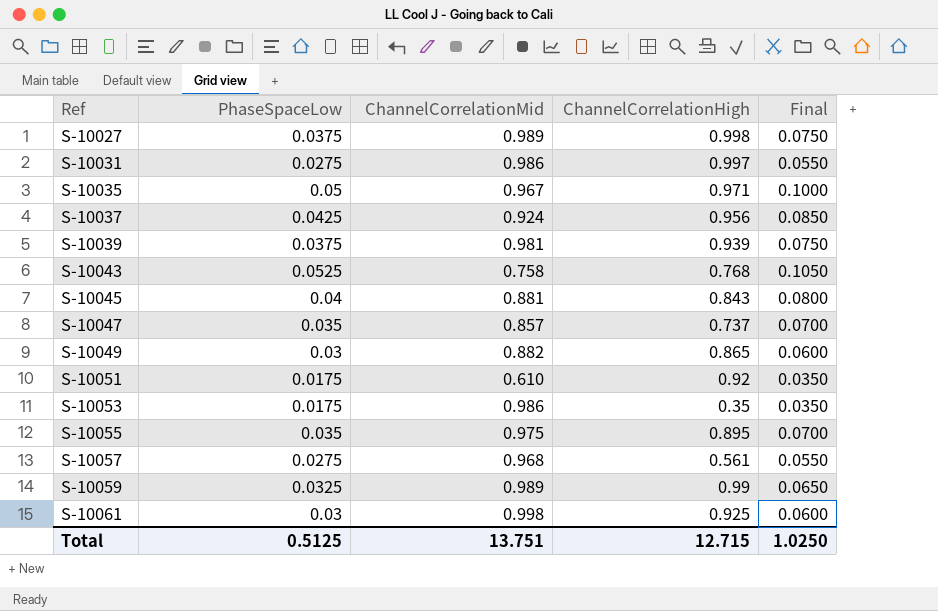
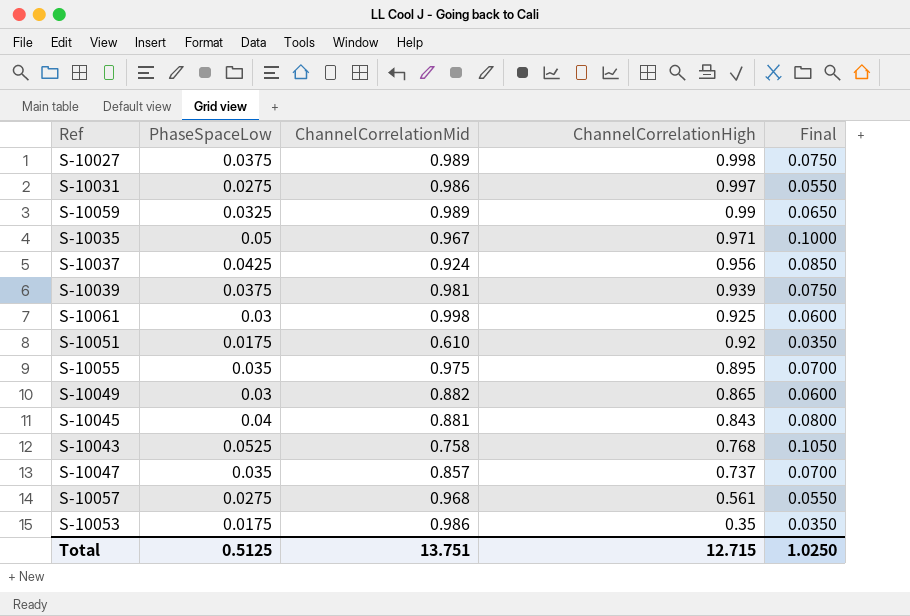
row order: Ref ascending -> ChannelCorrelationHigh descending

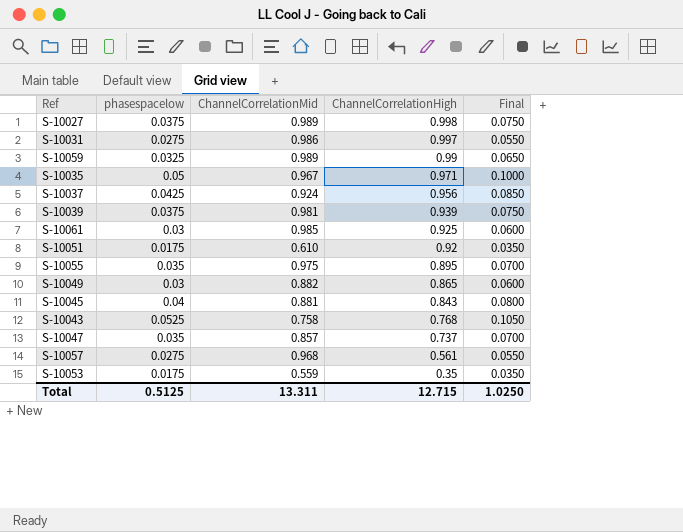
column name: PhaseSpaceLow -> phasespacelow
S-10061 | ChannelCorrelationMid: 0.998 -> 0.985
S-10053 | ChannelCorrelationMid: 0.986 -> 0.559
Total | ChannelCorrelationMid: 13.751 -> 13.311

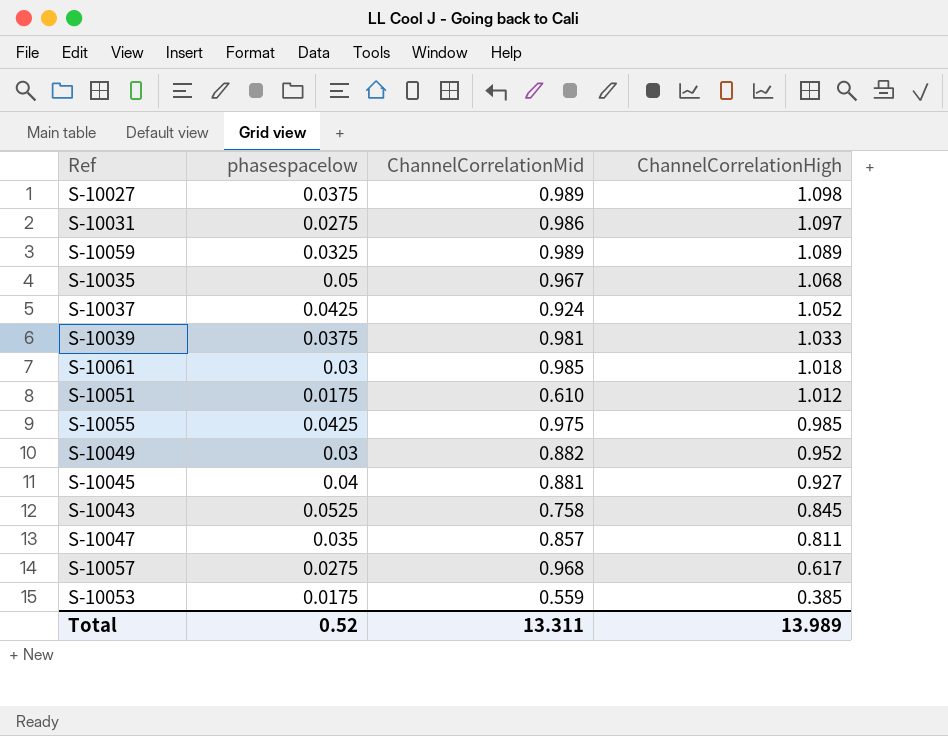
column Final | formula: [phasespacelow] * 2 -> none
S-10027 | ChannelCorrelationHigh: 0.998 -> 1.098
S-10031 | ChannelCorrelationHigh: 0.997 -> 1.097
S-10059 | ChannelCorrelationHigh: 0.99 -> 1.089
S-10035 | ChannelCorrelationHigh: 0.971 -> 1.068
S-10037 | ChannelCorrelationHigh: 0.956 -> 1.052
S-10039 | ChannelCorrelationHigh: 0.939 -> 1.033
S-10061 | ChannelCorrelationHigh: 0.925 -> 1.018
S-10051 | ChannelCorrelationHigh: 0.92 -> 1.012
S-10055 | phasespacelow: 0.035 -> 0.0425
S-10055 | ChannelCorrelationHigh: 0.895 -> 0.985
S-10049 | ChannelCorrelationHigh: 0.865 -> 0.952
S-10045 | ChannelCorrelationHigh: 0.843 -> 0.927
S-10043 | ChannelCorrelationHigh: 0.768 -> 0.845
S-10047 | ChannelCorrelationHigh: 0.737 -> 0.811
S-10057 | ChannelCorrelationHigh: 0.561 -> 0.617
S-10053 | ChannelCorrelationHigh: 0.35 -> 0.385
Total | phasespacelow: 0.5125 -> 0.52
Total | ChannelCorrelationHigh: 12.715 -> 13.989

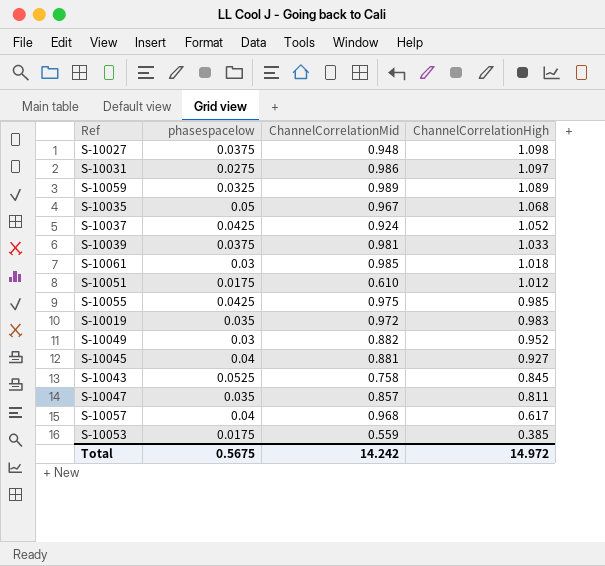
S-10027 | ChannelCorrelationMid: 0.989 -> 0.948
row S-10019: none -> 0.035 | 0.972 | 0.983
S-10057 | phasespacelow: 0.0275 -> 0.04
Total | phasespacelow: 0.52 -> 0.5675
Total | ChannelCorrelationMid: 13.311 -> 14.242
Total | ChannelCorrelationHigh: 13.989 -> 14.972

